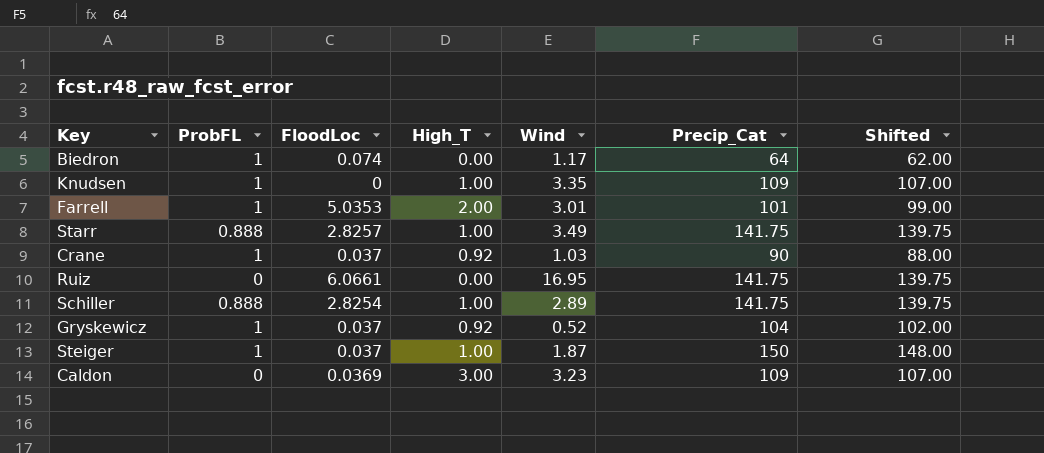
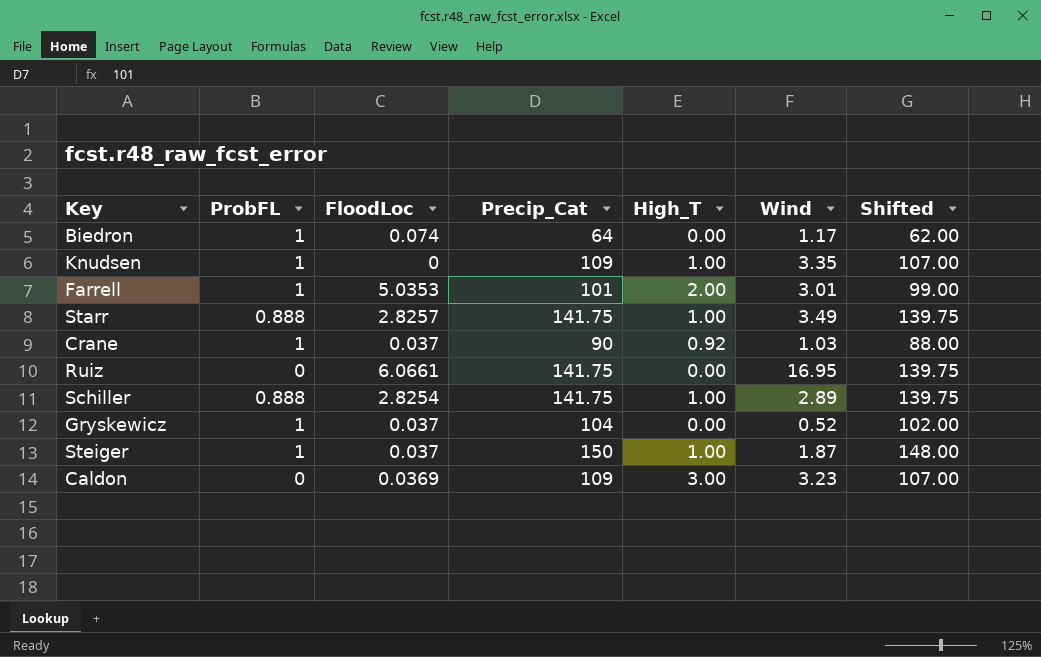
column Precip_Cat | position: 6 -> 4
Gryskewicz | High_T: 0.92 -> 0.00

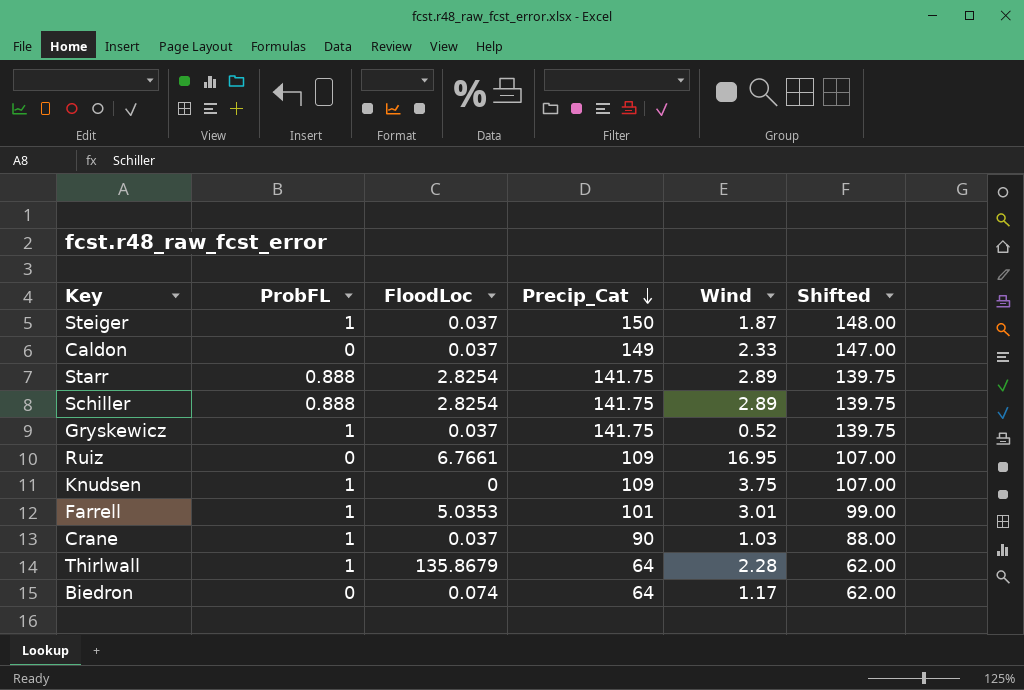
row order: none -> Precip_Cat descending
column High_T | position: 5 -> none
Caldon | FloodLoc: 0.0369 -> 0.037
Caldon | Precip_Cat: 109 -> 149
Caldon | Wind: 3.23 -> 2.33
Caldon | Shifted: 107.00 -> 147.00
Starr | FloodLoc: 2.8257 -> 2.8254
Starr | Wind: 3.49 -> 2.89
Gryskewicz | Precip_Cat: 104 -> 141.75
Gryskewicz | Shifted: 102.00 -> 139.75
Ruiz | FloodLoc: 6.0661 -> 6.7661
Ruiz | Precip_Cat: 141.75 -> 109
Ruiz | Shifted: 139.75 -> 107.00
Knudsen | Wind: 3.35 -> 3.75
row Thirlwall: none -> 1 | 135.8679 | 64 | 2.28 | 62.00
Biedron | ProbFL: 1 -> 0

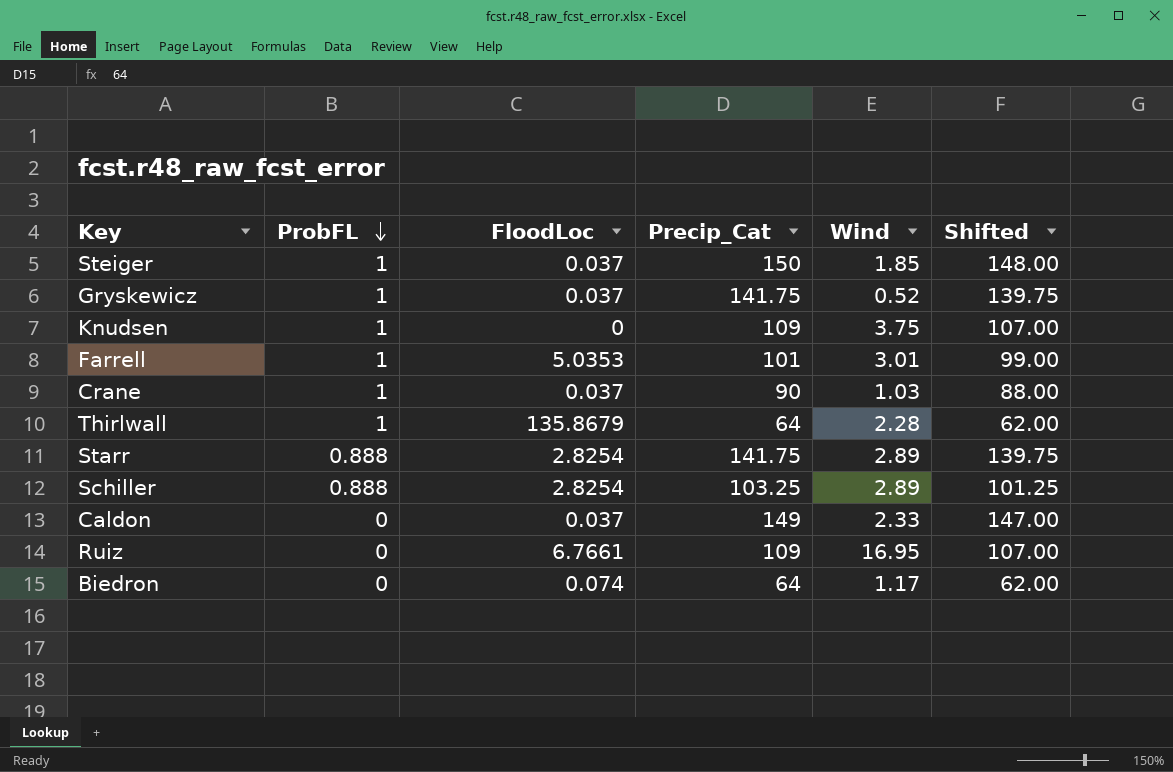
row order: Precip_Cat descending -> ProbFL descending
Steiger | Wind: 1.87 -> 1.85
Schiller | Precip_Cat: 141.75 -> 103.25
Schiller | Shifted: 139.75 -> 101.25

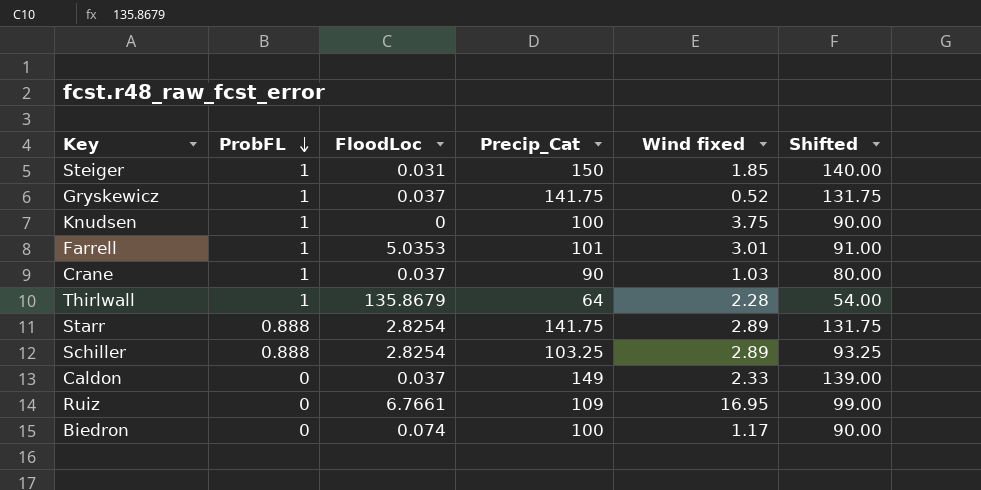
column name: Wind -> Wind fixed
column Shifted | formula: [Precip_Cat] - 2 -> [Precip_Cat] - 10
Steiger | FloodLoc: 0.037 -> 0.031
Knudsen | Precip_Cat: 109 -> 100
Biedron | Precip_Cat: 64 -> 100

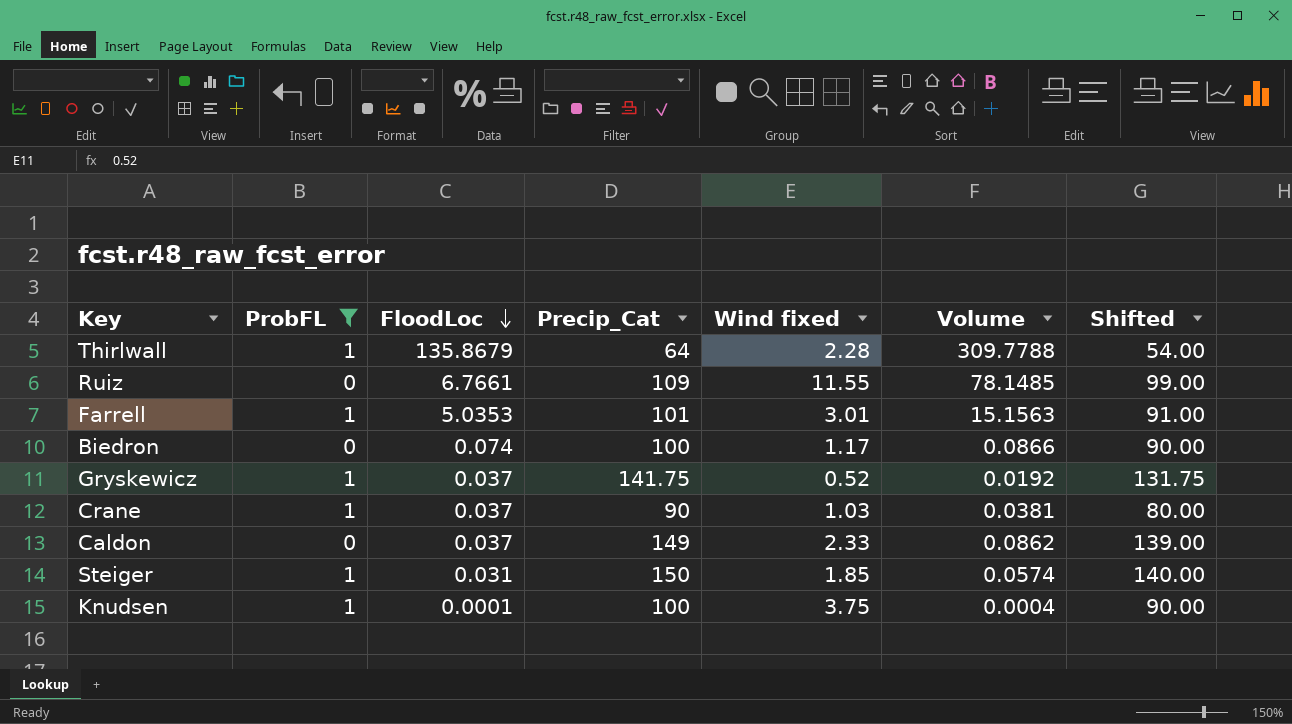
filter: none -> ProbFL != 0.888
row order: ProbFL descending -> FloodLoc descending
column Volume | formula: none -> [FloodLoc] * [Wind fixed]
Ruiz | Wind fixed: 16.95 -> 11.55
Knudsen | FloodLoc: 0 -> 0.0001

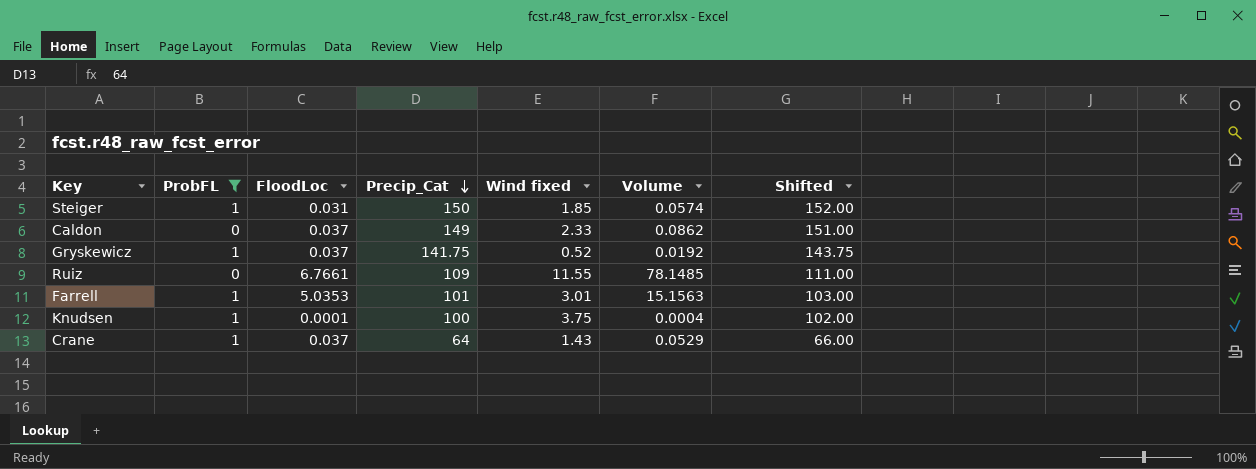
row order: FloodLoc descending -> Precip_Cat descending
column Shifted | formula: [Precip_Cat] - 10 -> [Precip_Cat] + 2
row Thirlwall: 1 | 135.8679 | 64 | 2.28 | 309.7788 | 54.00 -> none
row Biedron: 0 | 0.074 | 100 | 1.17 | 0.0866 | 90.00 -> none
Crane | Precip_Cat: 90 -> 64
Crane | Wind fixed: 1.03 -> 1.43
Crane | Volume: 0.0381 -> 0.0529

